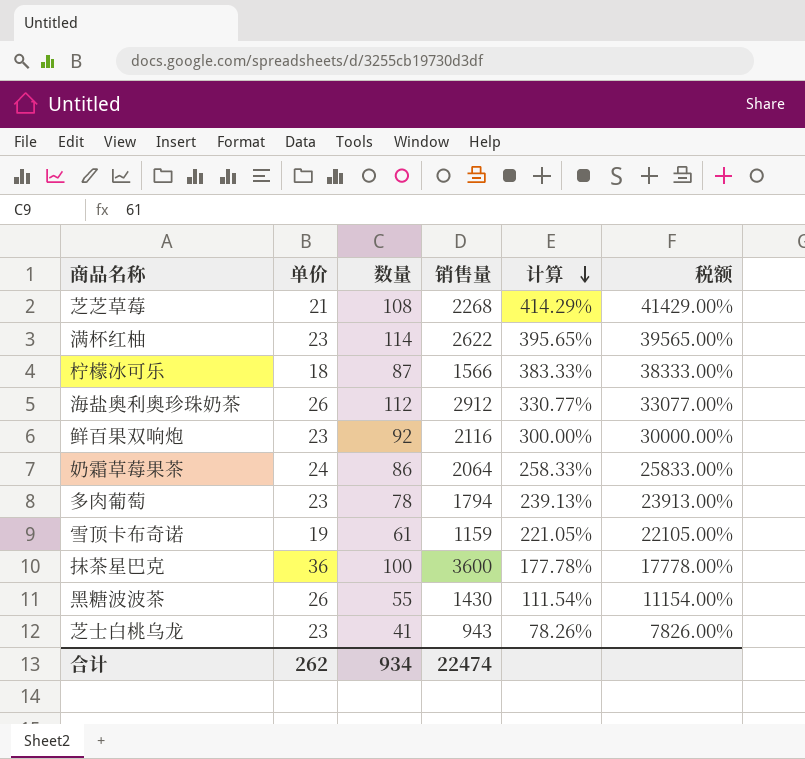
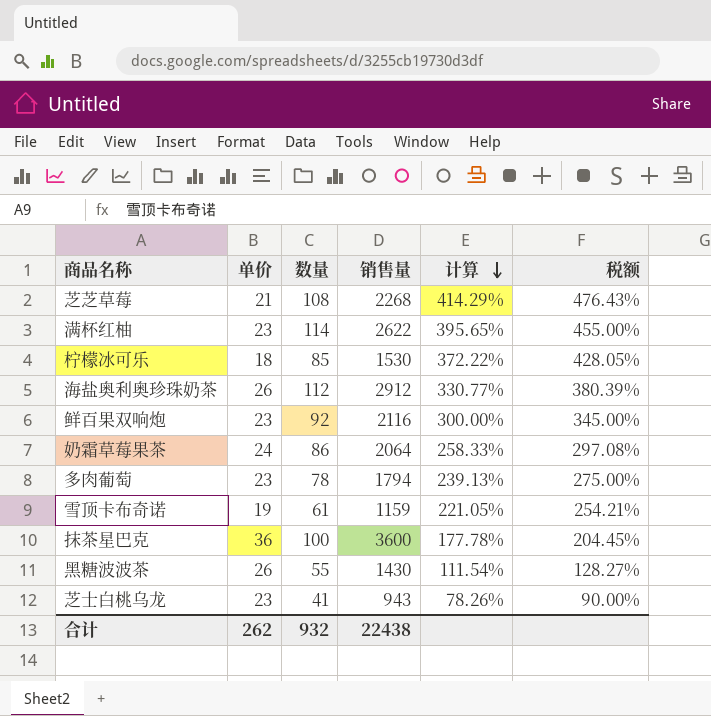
column 税额 | formula: [计算] * 100 -> [计算] * 1.15
柠檬冰可乐 | 数量: 87 -> 85
柠檬冰可乐 | 销售量: 1566 -> 1530
柠檬冰可乐 | 计算: 383.33% -> 372.22%
合计 | 数量: 934 -> 932
合计 | 销售量: 22474 -> 22438

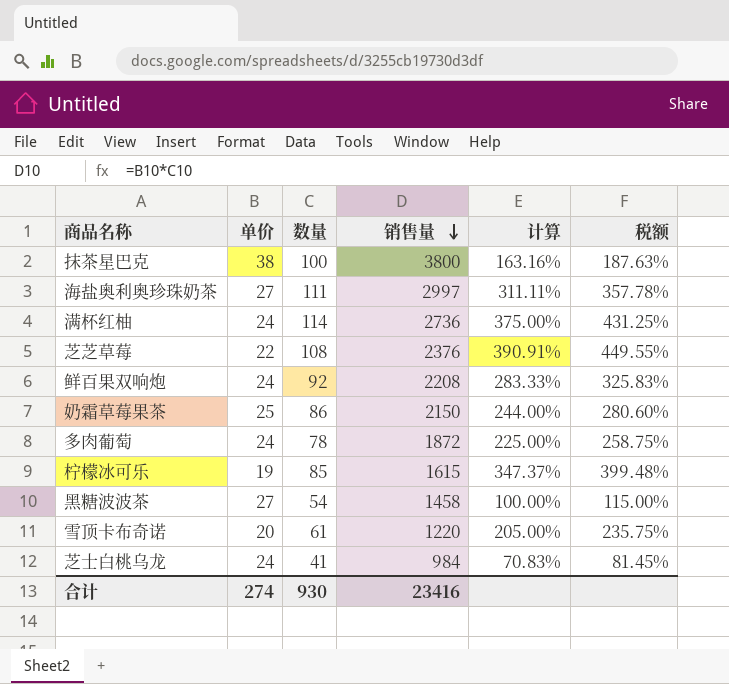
row order: 计算 descending -> 销售量 descending
抹茶星巴克 | 单价: 36 -> 38
抹茶星巴克 | 销售量: 3600 -> 3800
抹茶星巴克 | 计算: 177.78% -> 163.16%
抹茶星巴克 | 税额: 204.45% -> 187.63%
海盐奥利奥珍珠奶茶 | 单价: 26 -> 27
海盐奥利奥珍珠奶茶 | 数量: 112 -> 111
海盐奥利奥珍珠奶茶 | 销售量: 2912 -> 2997
海盐奥利奥珍珠奶茶 | 计算: 330.77% -> 311.11%
海盐奥利奥珍珠奶茶 | 税额: 380.39% -> 357.78%
满杯红柚 | 单价: 23 -> 24
满杯红柚 | 销售量: 2622 -> 2736
满杯红柚 | 计算: 395.65% -> 375.00%
满杯红柚 | 税额: 455.00% -> 431.25%
芝芝草莓 | 单价: 21 -> 22
芝芝草莓 | 销售量: 2268 -> 2376
芝芝草莓 | 计算: 414.29% -> 390.91%
芝芝草莓 | 税额: 476.43% -> 449.55%
鲜百果双响炮 | 单价: 23 -> 24
鲜百果双响炮 | 销售量: 2116 -> 2208
鲜百果双响炮 | 计算: 300.00% -> 283.33%
鲜百果双响炮 | 税额: 345.00% -> 325.83%
奶霜草莓果茶 | 单价: 24 -> 25
奶霜草莓果茶 | 销售量: 2064 -> 2150
奶霜草莓果茶 | 计算: 258.33% -> 244.00%
奶霜草莓果茶 | 税额: 297.08% -> 280.60%
多肉葡萄 | 单价: 23 -> 24
多肉葡萄 | 销售量: 1794 -> 1872
多肉葡萄 | 计算: 239.13% -> 225.00%
多肉葡萄 | 税额: 275.00% -> 258.75%
柠檬冰可乐 | 单价: 18 -> 19
柠檬冰可乐 | 销售量: 1530 -> 1615
柠檬冰可乐 | 计算: 372.22% -> 347.37%
柠檬冰可乐 | 税额: 428.05% -> 399.48%
黑糖波波茶 | 单价: 26 -> 27
黑糖波波茶 | 数量: 55 -> 54
黑糖波波茶 | 销售量: 1430 -> 1458
黑糖波波茶 | 计算: 111.54% -> 100.00%
黑糖波波茶 | 税额: 128.27% -> 115.00%
雪顶卡布奇诺 | 单价: 19 -> 20
雪顶卡布奇诺 | 销售量: 1159 -> 1220
雪顶卡布奇诺 | 计算: 221.05% -> 205.00%
雪顶卡布奇诺 | 税额: 254.21% -> 235.75%
芝士白桃乌龙 | 单价: 23 -> 24
芝士白桃乌龙 | 销售量: 943 -> 984
芝士白桃乌龙 | 计算: 78.26% -> 70.83%
芝士白桃乌龙 | 税额: 90.00% -> 81.45%
合计 | 单价: 262 -> 274
合计 | 数量: 932 -> 930
合计 | 销售量: 22438 -> 23416

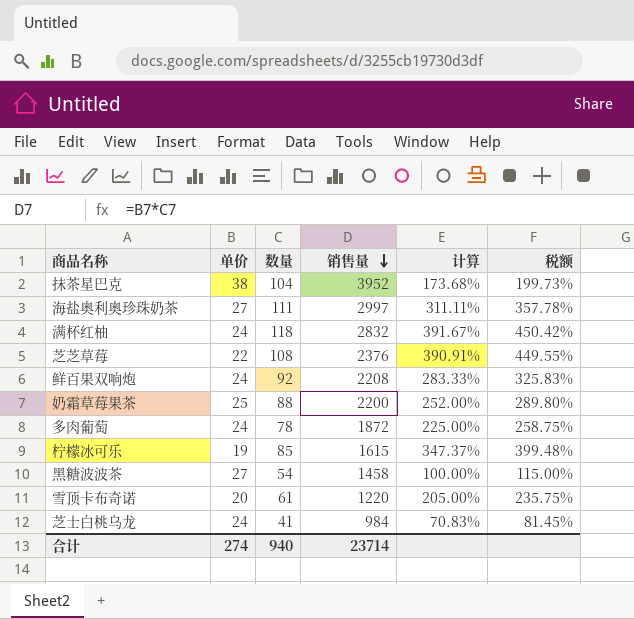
抹茶星巴克 | 数量: 100 -> 104
抹茶星巴克 | 销售量: 3800 -> 3952
抹茶星巴克 | 计算: 163.16% -> 173.68%
抹茶星巴克 | 税额: 187.63% -> 199.73%
满杯红柚 | 数量: 114 -> 118
满杯红柚 | 销售量: 2736 -> 2832
满杯红柚 | 计算: 375.00% -> 391.67%
满杯红柚 | 税额: 431.25% -> 450.42%
奶霜草莓果茶 | 数量: 86 -> 88
奶霜草莓果茶 | 销售量: 2150 -> 2200
奶霜草莓果茶 | 计算: 244.00% -> 252.00%
奶霜草莓果茶 | 税额: 280.60% -> 289.80%
合计 | 数量: 930 -> 940
合计 | 销售量: 23416 -> 23714

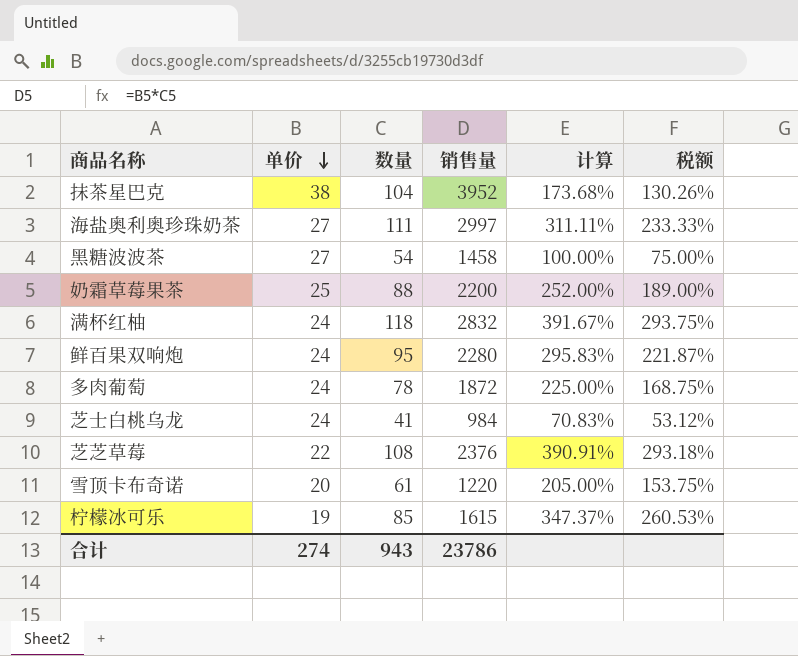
row order: 销售量 descending -> 单价 descending
column 税额 | formula: [计算] * 1.15 -> [计算] * 0.75
鲜百果双响炮 | 数量: 92 -> 95
鲜百果双响炮 | 销售量: 2208 -> 2280
鲜百果双响炮 | 计算: 283.33% -> 295.83%
合计 | 数量: 940 -> 943
合计 | 销售量: 23714 -> 23786

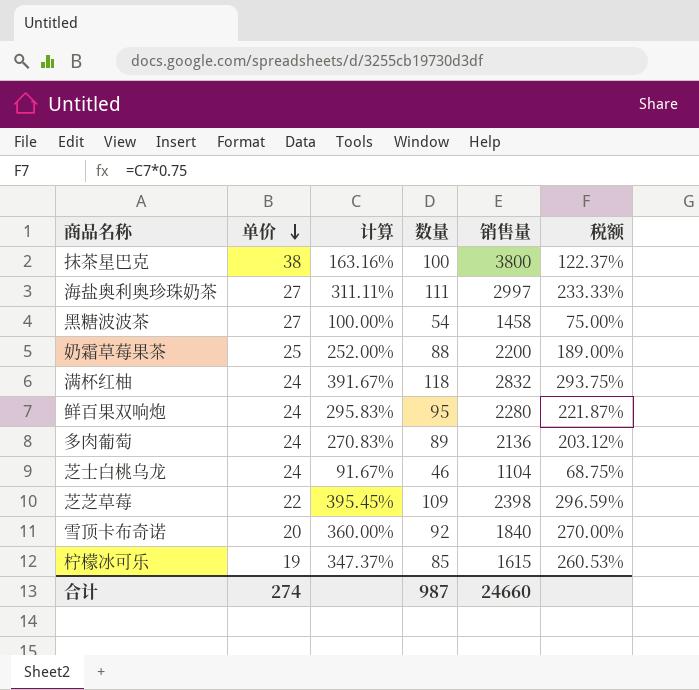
column 计算 | position: 5 -> 3
抹茶星巴克 | 计算: 173.68% -> 163.16%
抹茶星巴克 | 数量: 104 -> 100
抹茶星巴克 | 销售量: 3952 -> 3800
抹茶星巴克 | 税额: 130.26% -> 122.37%
多肉葡萄 | 计算: 225.00% -> 270.83%
多肉葡萄 | 数量: 78 -> 89
多肉葡萄 | 销售量: 1872 -> 2136
多肉葡萄 | 税额: 168.75% -> 203.12%
芝士白桃乌龙 | 计算: 70.83% -> 91.67%
芝士白桃乌龙 | 数量: 41 -> 46
芝士白桃乌龙 | 销售量: 984 -> 1104
芝士白桃乌龙 | 税额: 53.12% -> 68.75%
芝芝草莓 | 计算: 390.91% -> 395.45%
芝芝草莓 | 数量: 108 -> 109
芝芝草莓 | 销售量: 2376 -> 2398
芝芝草莓 | 税额: 293.18% -> 296.59%
雪顶卡布奇诺 | 计算: 205.00% -> 360.00%
雪顶卡布奇诺 | 数量: 61 -> 92
雪顶卡布奇诺 | 销售量: 1220 -> 1840
雪顶卡布奇诺 | 税额: 153.75% -> 270.00%
合计 | 数量: 943 -> 987
合计 | 销售量: 23786 -> 24660

